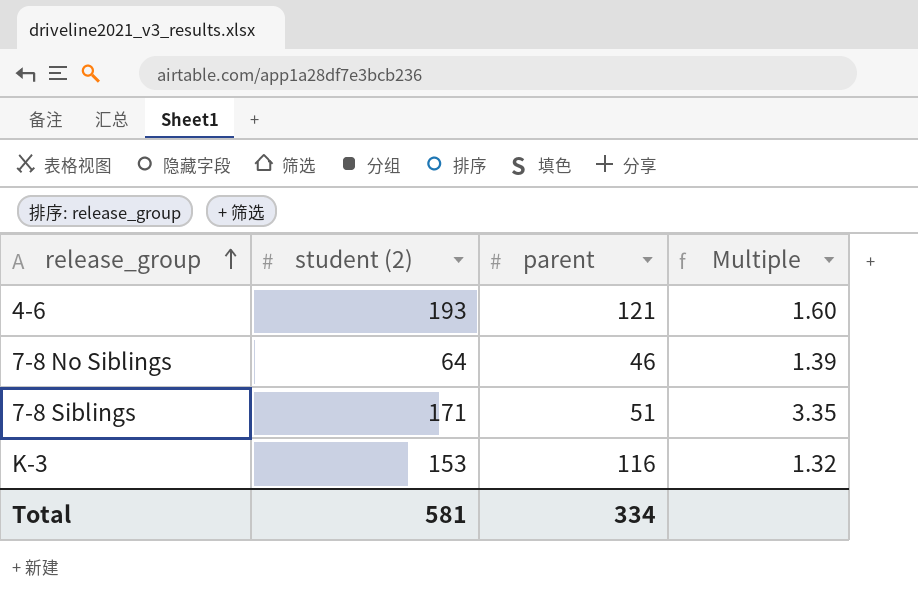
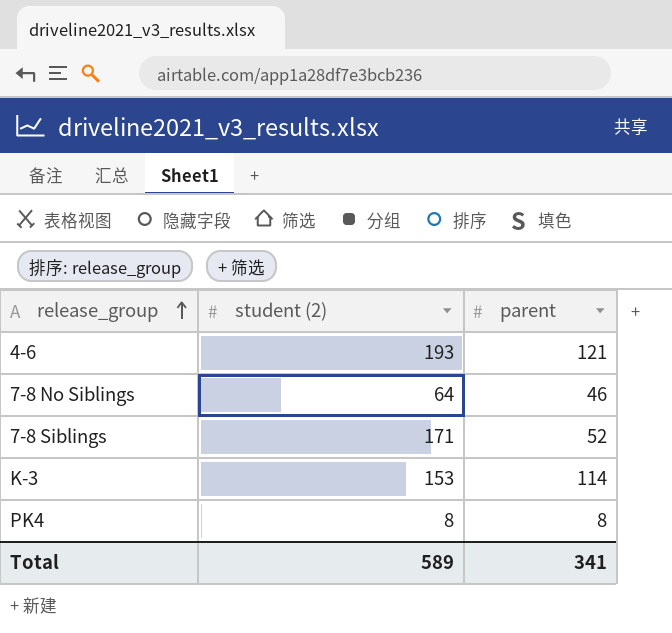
column Multiple | formula: [student (2)] / [parent] -> none
7-8 Siblings | parent: 51 -> 52
K-3 | parent: 116 -> 114
row PK4: none -> 8 | 8
Total | student (2): 581 -> 589
Total | parent: 334 -> 341

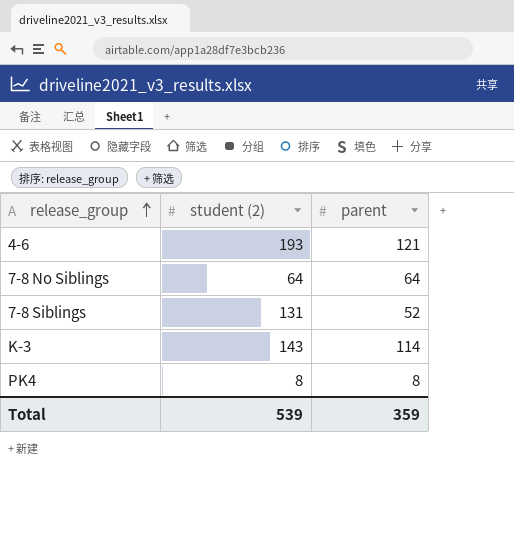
7-8 No Siblings | parent: 46 -> 64
7-8 Siblings | student (2): 171 -> 131
K-3 | student (2): 153 -> 143
Total | student (2): 589 -> 539
Total | parent: 341 -> 359

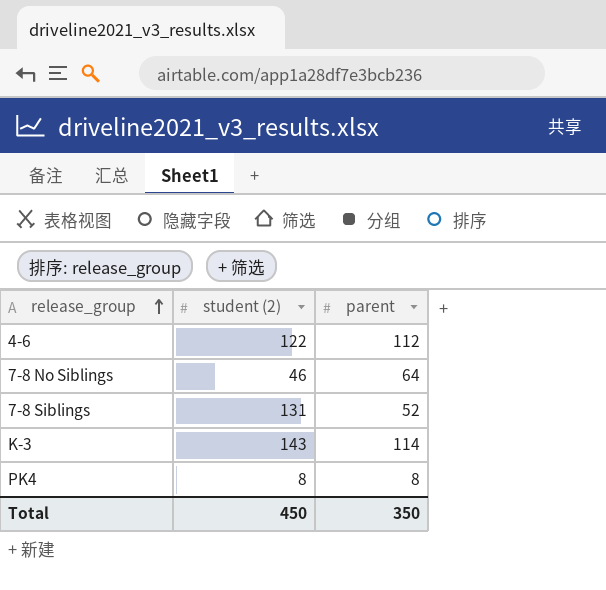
4-6 | student (2): 193 -> 122
4-6 | parent: 121 -> 112
7-8 No Siblings | student (2): 64 -> 46
Total | student (2): 539 -> 450
Total | parent: 359 -> 350

